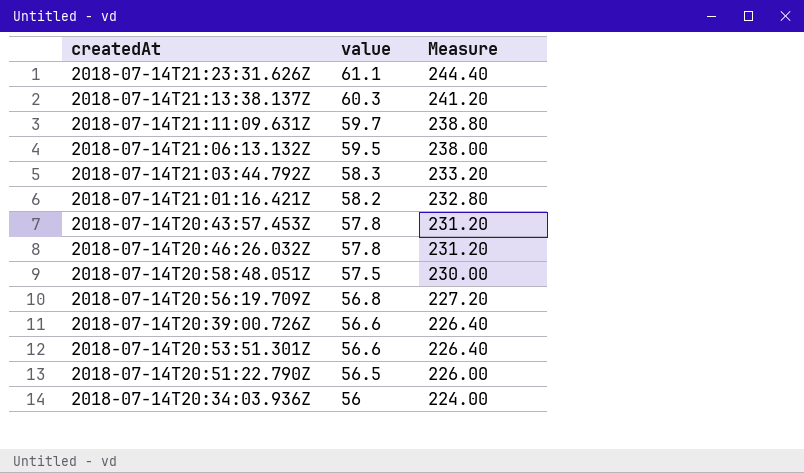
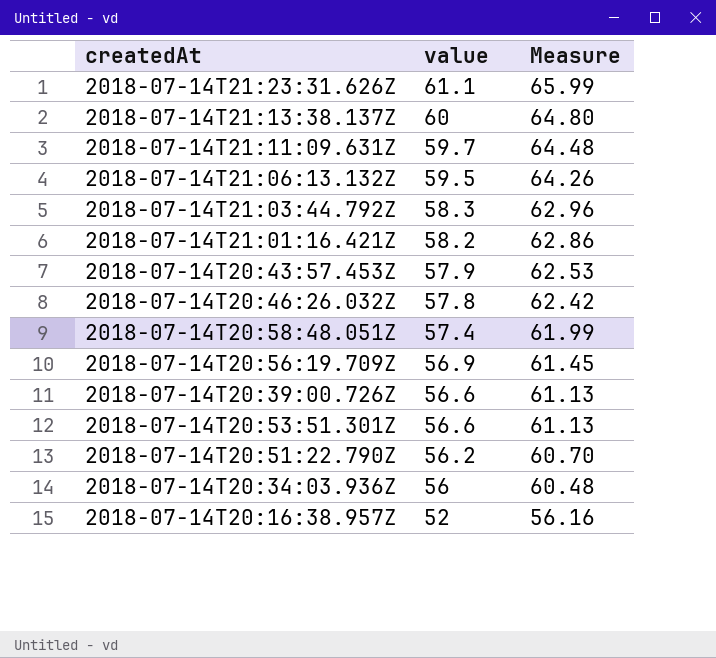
column Measure | formula: [value] * 4 -> [value] * 1.08
2018-07-14T21:13:38.137Z | value: 60.3 -> 60
2018-07-14T20:43:57.453Z | value: 57.8 -> 57.9
2018-07-14T20:58:48.051Z | value: 57.5 -> 57.4
2018-07-14T20:56:19.709Z | value: 56.8 -> 56.9
2018-07-14T20:51:22.790Z | value: 56.5 -> 56.2
row 2018-07-14T20:16:38.957Z: none -> 52 | 56.16

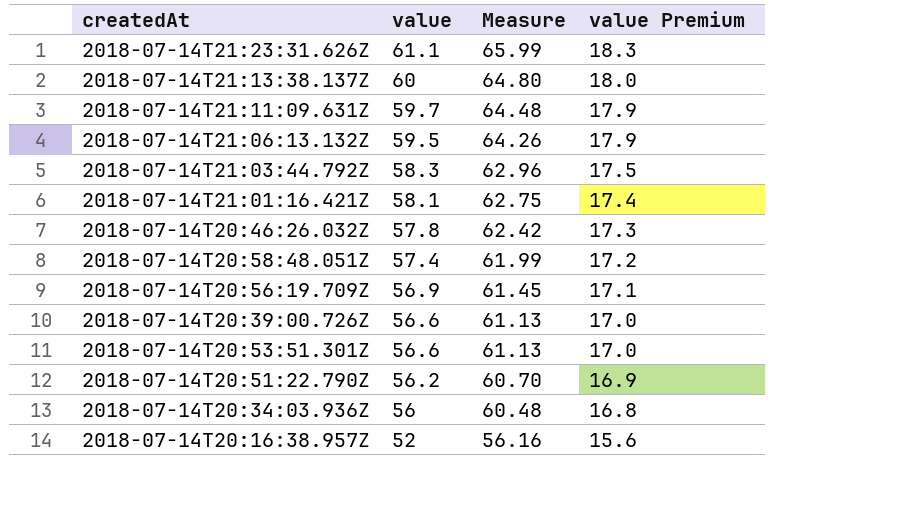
column value Premium | formula: none -> [value] * 0.3
row 2018-07-14T20:43:57.453Z: 57.9 | 62.53 -> none
2018-07-14T21:01:16.421Z | value: 58.2 -> 58.1
2018-07-14T21:01:16.421Z | Measure: 62.86 -> 62.75

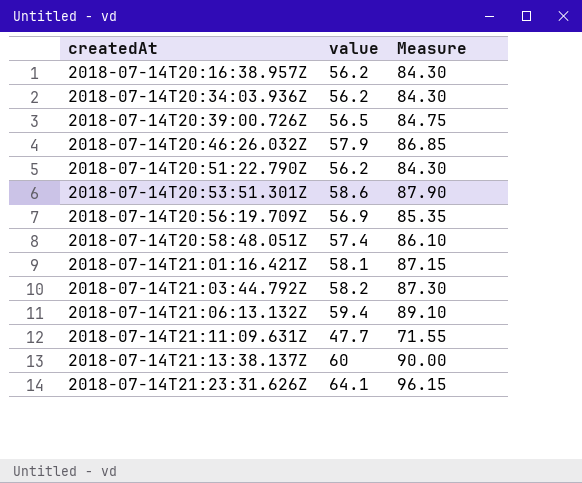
row order: value descending -> createdAt ascending
column value Premium | formula: [value] * 0.3 -> none
column Measure | formula: [value] * 1.08 -> [value] * 1.5
2018-07-14T20:16:38.957Z | value: 52 -> 56.2
2018-07-14T20:34:03.936Z | value: 56 -> 56.2
2018-07-14T20:39:00.726Z | value: 56.6 -> 56.5
2018-07-14T20:46:26.032Z | value: 57.8 -> 57.9
2018-07-14T20:53:51.301Z | value: 56.6 -> 58.6
2018-07-14T21:03:44.792Z | value: 58.3 -> 58.2
2018-07-14T21:06:13.132Z | value: 59.5 -> 59.4
2018-07-14T21:11:09.631Z | value: 59.7 -> 47.7
2018-07-14T21:23:31.626Z | value: 61.1 -> 64.1

